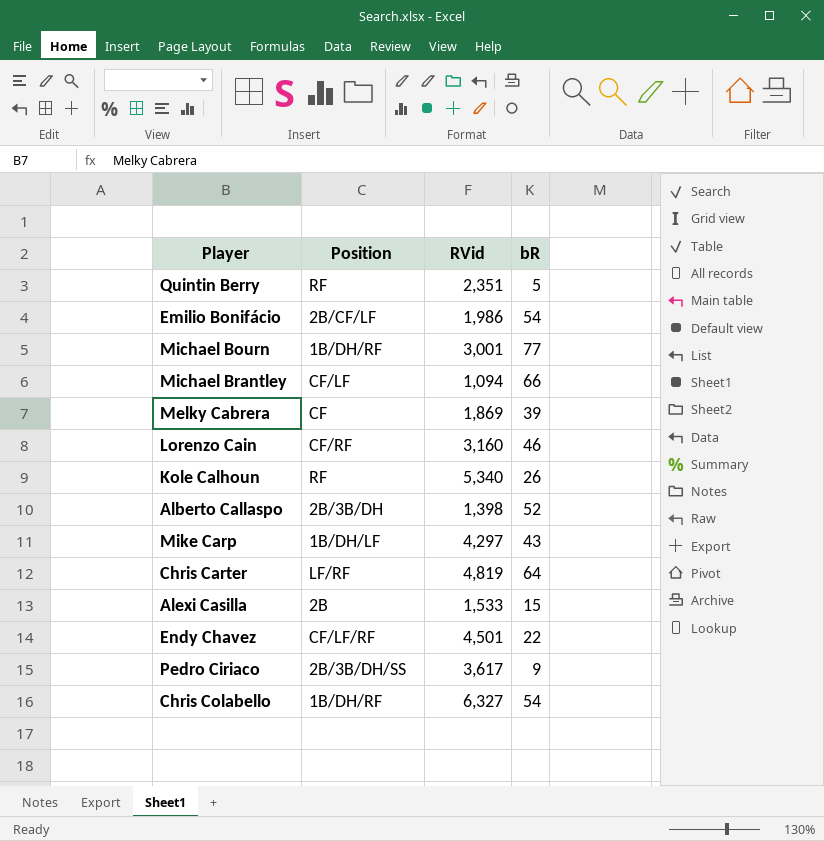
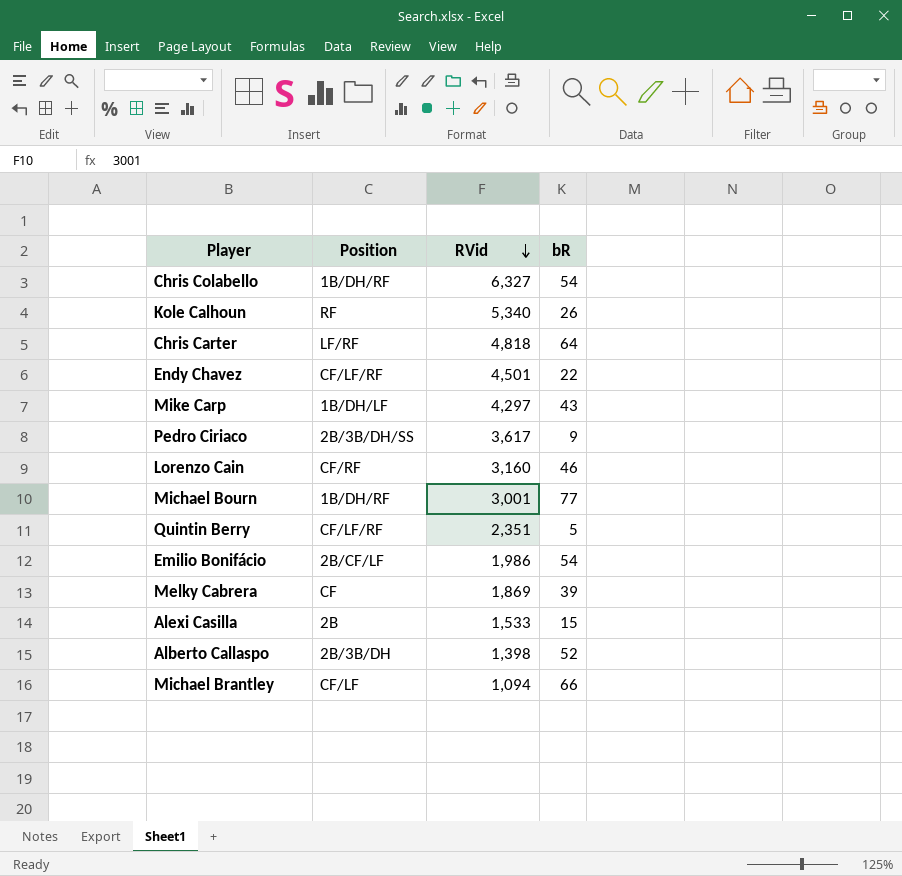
row order: none -> RVid descending
Chris Carter | RVid: 4,819 -> 4,818
Quintin Berry | Position: RF -> CF/LF/RF

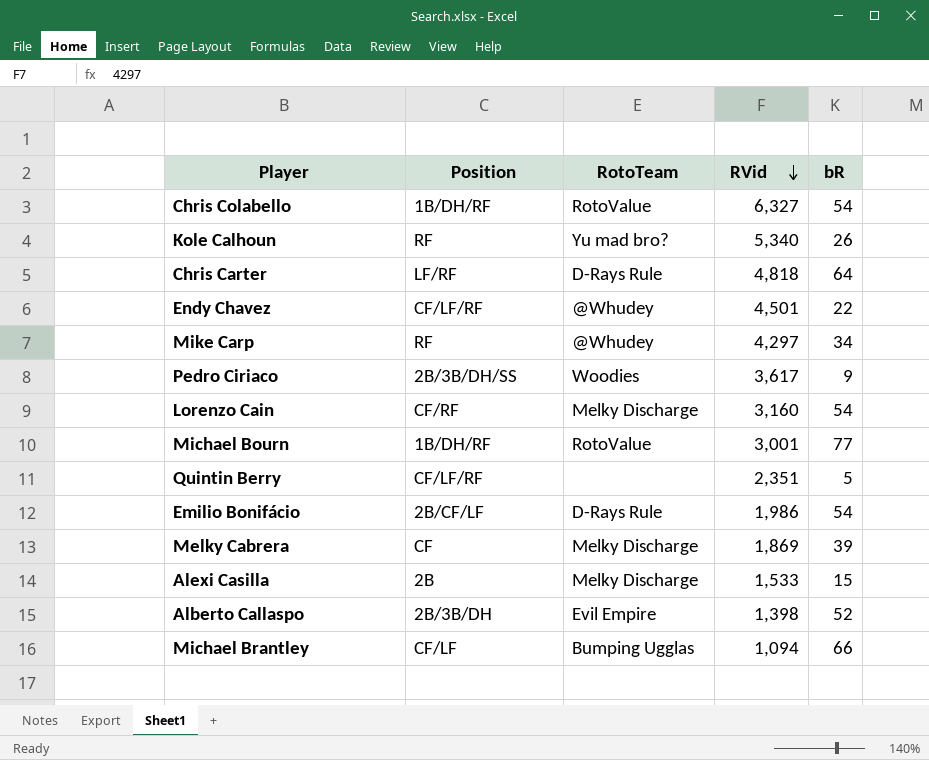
column RotoTeam | position: none -> 3
Mike Carp | Position: 1B/DH/LF -> RF
Mike Carp | bR: 43 -> 34
Lorenzo Cain | bR: 46 -> 54

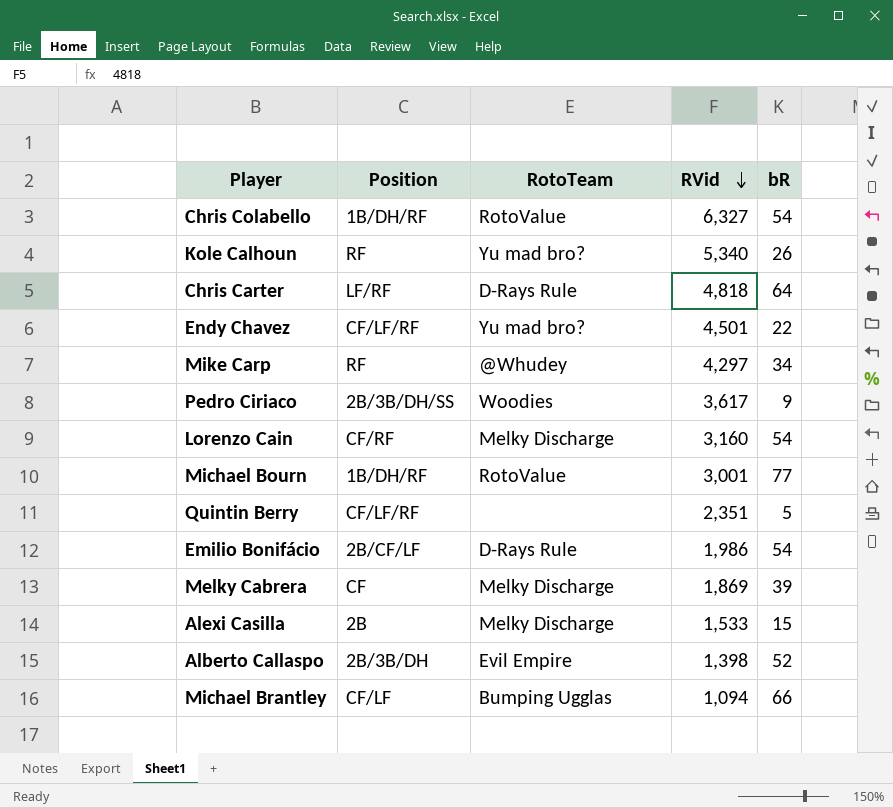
Endy Chavez | RotoTeam: @Whudey -> Yu mad bro?

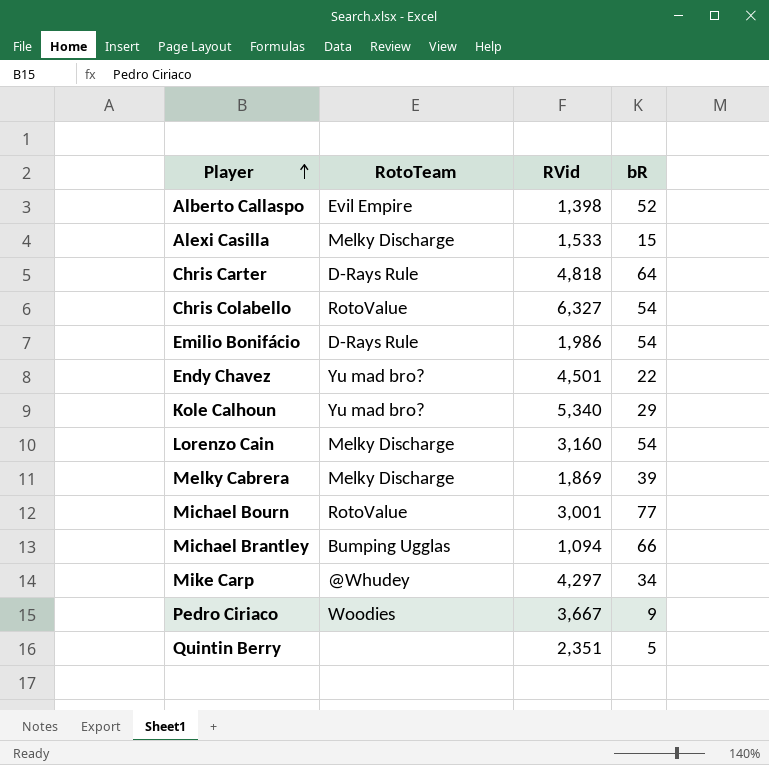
row order: RVid descending -> Player ascending
column Position | position: 2 -> none
Kole Calhoun | bR: 26 -> 29
Pedro Ciriaco | RVid: 3,617 -> 3,667

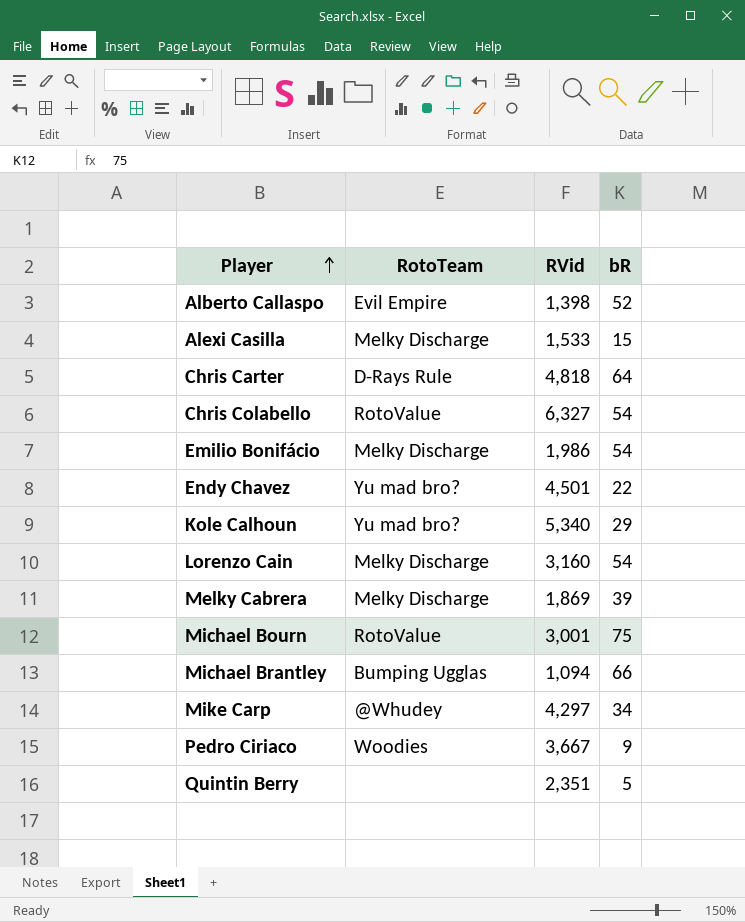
Emilio Bonifácio | RotoTeam: D-Rays Rule -> Melky Discharge
Michael Bourn | bR: 77 -> 75

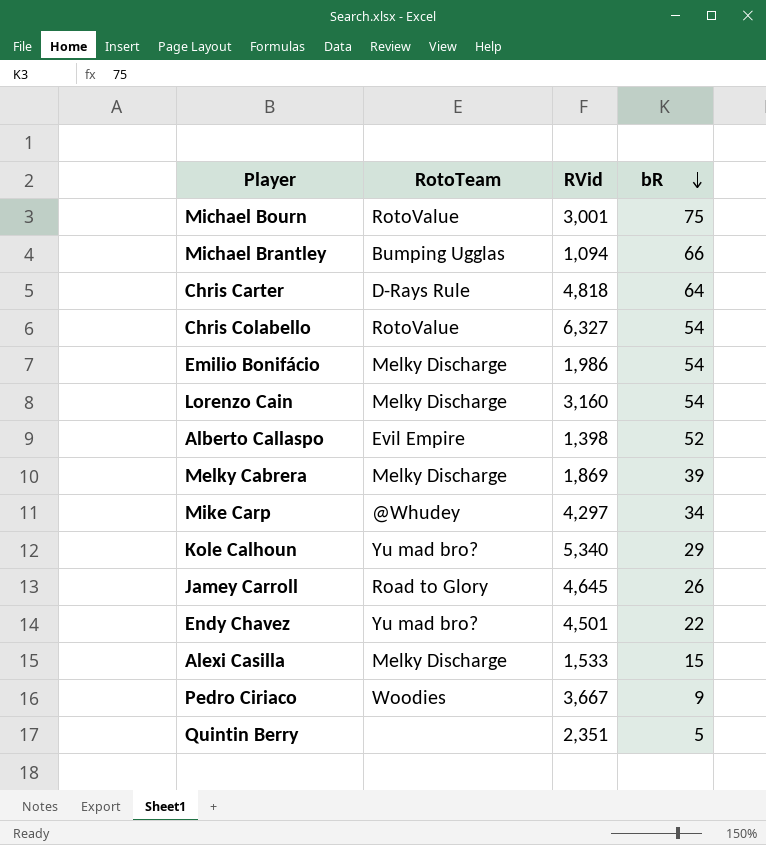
row order: Player ascending -> bR descending
row Jamey Carroll: none -> Road to Glory | 4,645 | 26

